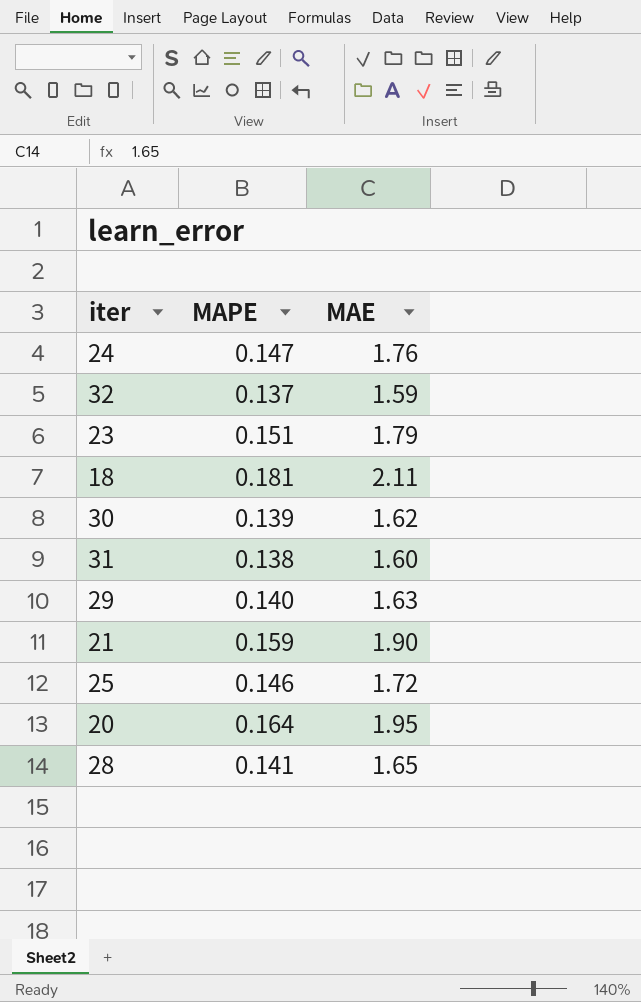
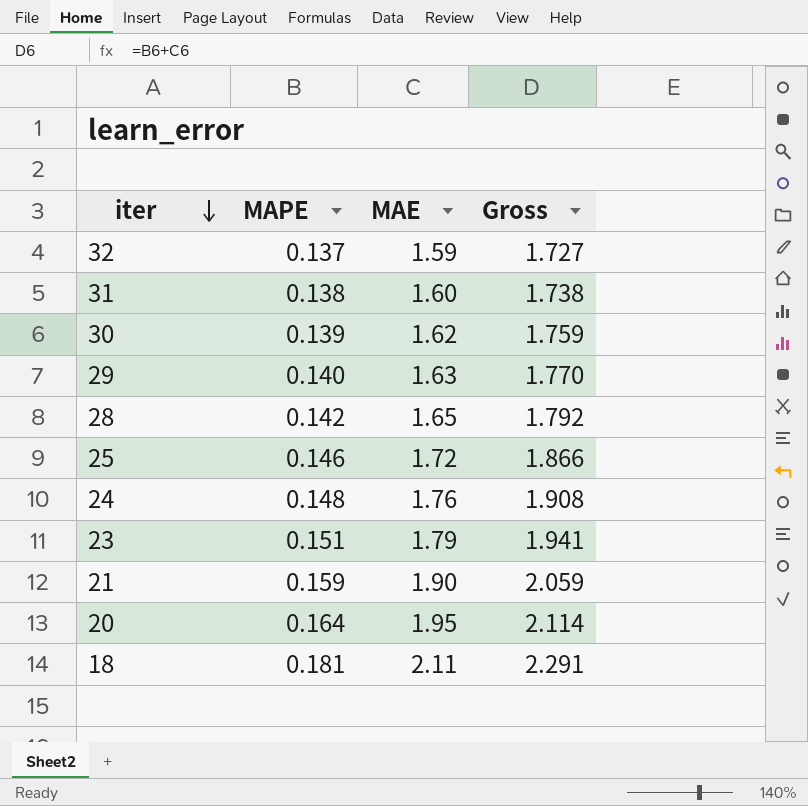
row order: none -> iter descending
column Gross | formula: none -> [MAPE] + [MAE]
28 | MAPE: 0.141 -> 0.142
24 | MAPE: 0.147 -> 0.148

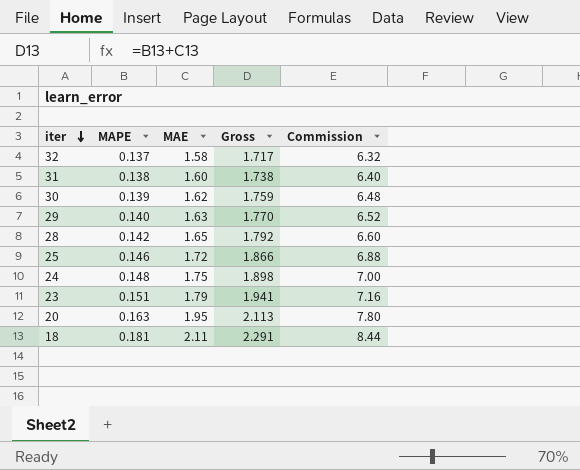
column Commission | formula: none -> [MAE] * 4
row 21: 0.159 | 1.90 | 2.059 -> none
32 | MAE: 1.59 -> 1.58
32 | Gross: 1.727 -> 1.717
24 | MAE: 1.76 -> 1.75
24 | Gross: 1.908 -> 1.898
20 | MAPE: 0.164 -> 0.163
20 | Gross: 2.114 -> 2.113

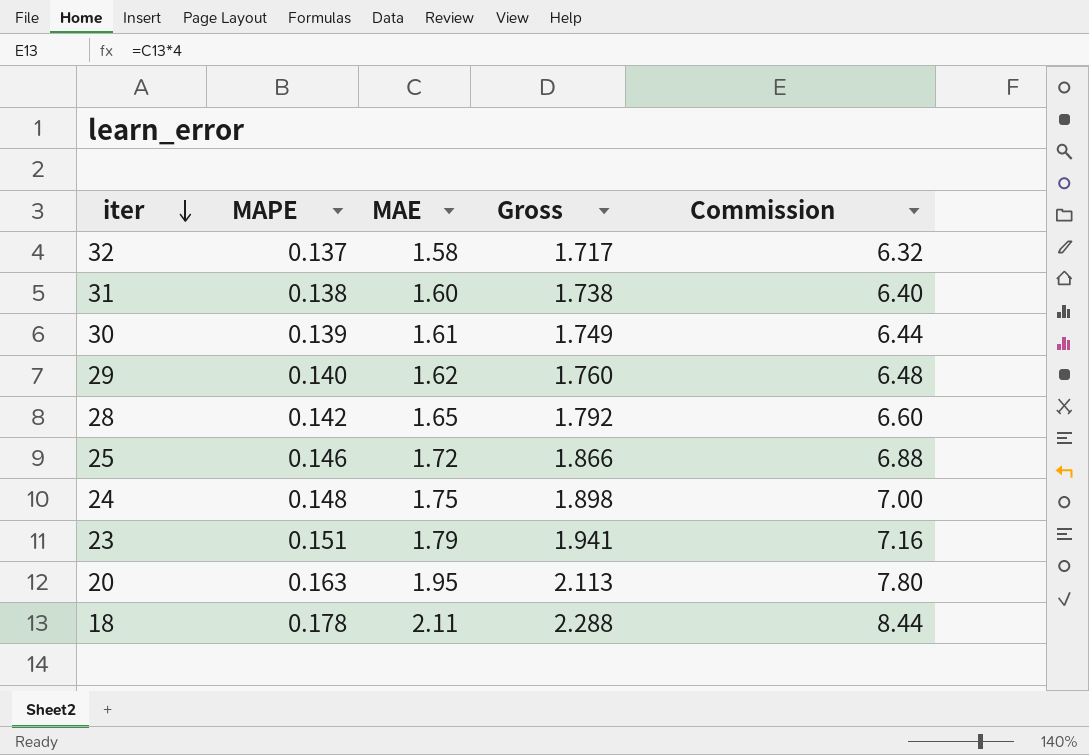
30 | MAE: 1.62 -> 1.61
30 | Gross: 1.759 -> 1.749
30 | Commission: 6.48 -> 6.44
29 | MAE: 1.63 -> 1.62
29 | Gross: 1.770 -> 1.760
29 | Commission: 6.52 -> 6.48
18 | MAPE: 0.181 -> 0.178
18 | Gross: 2.291 -> 2.288

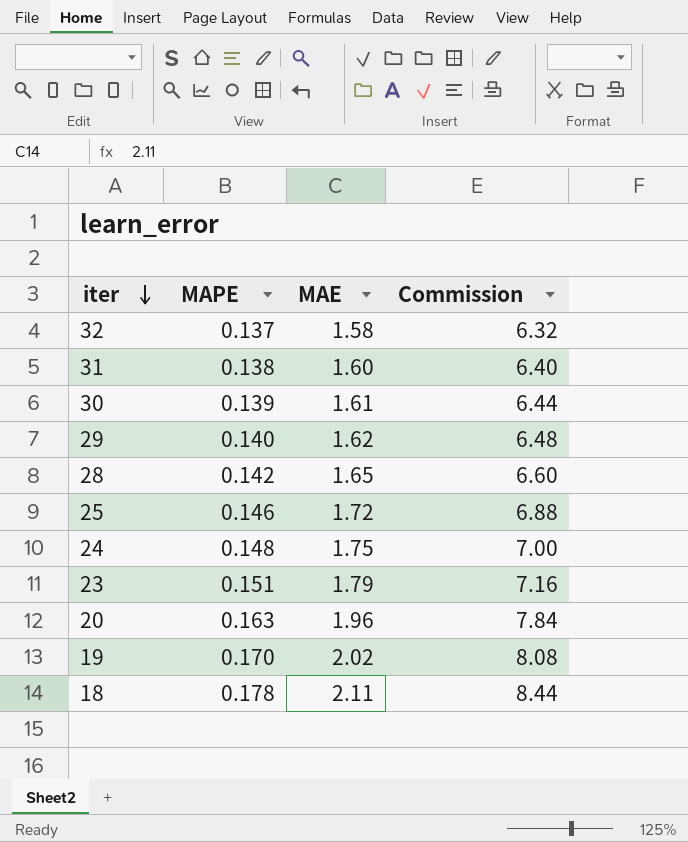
column Gross | formula: [MAPE] + [MAE] -> none
20 | MAE: 1.95 -> 1.96
20 | Commission: 7.80 -> 7.84
row 19: none -> 0.170 | 2.02 | 8.08

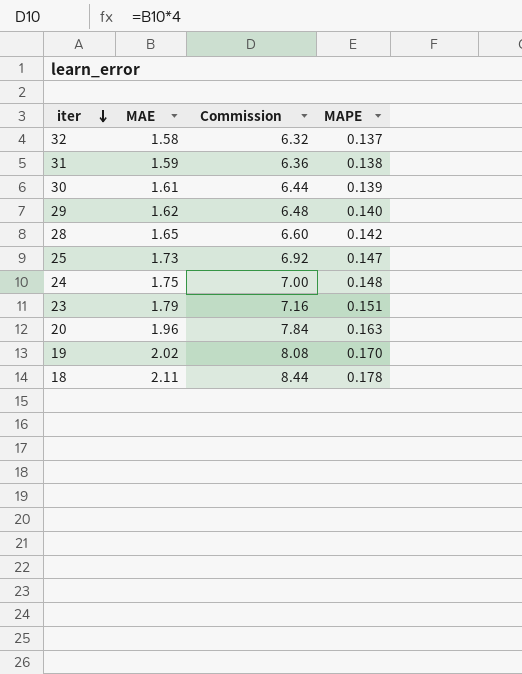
column MAPE | position: 2 -> 4
31 | MAE: 1.60 -> 1.59
31 | Commission: 6.40 -> 6.36
25 | MAE: 1.72 -> 1.73
25 | Commission: 6.88 -> 6.92
25 | MAPE: 0.146 -> 0.147

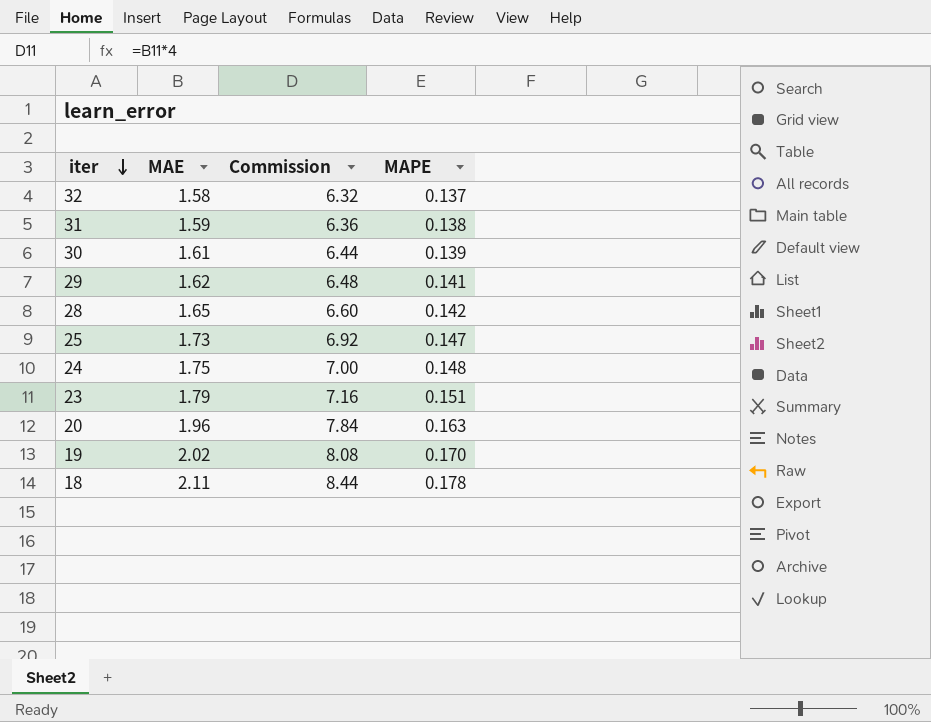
29 | MAPE: 0.140 -> 0.141

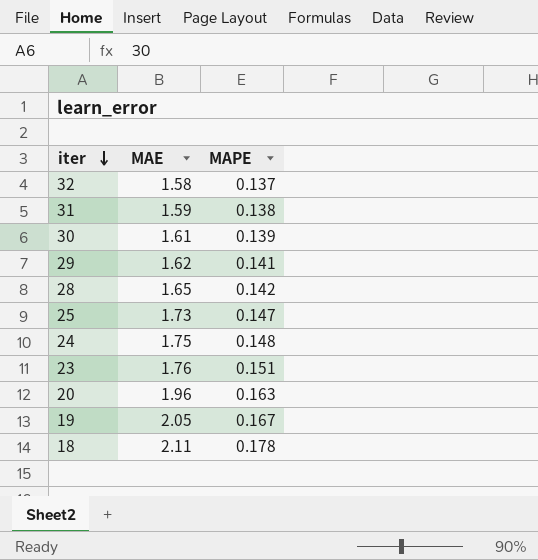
column Commission | formula: [MAE] * 4 -> none
23 | MAE: 1.79 -> 1.76
19 | MAE: 2.02 -> 2.05
19 | MAPE: 0.170 -> 0.167

